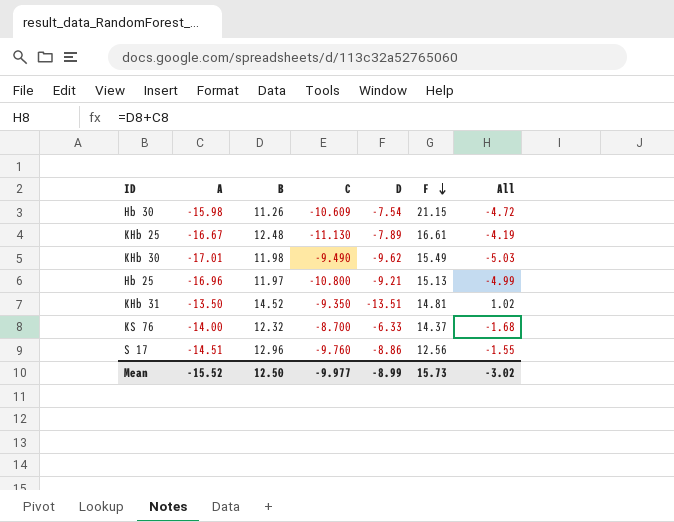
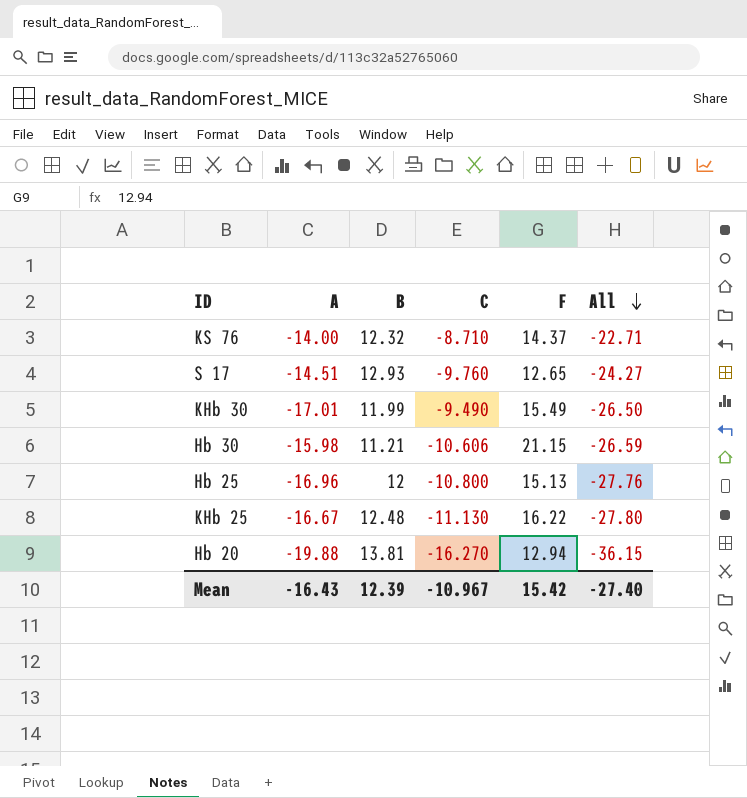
row order: F descending -> All descending
column D | position: 5 -> none
column All | formula: [A] + [B] -> [A] + [C]
row KHb 31: -13.50 | 14.52 | -9.350 | -13.51 | 14.81 | 1.02 -> none
KS 76 | C: -8.700 -> -8.710
S 17 | B: 12.96 -> 12.93
S 17 | F: 12.56 -> 12.65
KHb 30 | B: 11.98 -> 11.99
Hb 30 | B: 11.26 -> 11.21
Hb 30 | C: -10.609 -> -10.606
Hb 25 | B: 11.97 -> 12
KHb 25 | F: 16.61 -> 16.22
row Hb 20: none -> -19.88 | 13.81 | -16.270 | 12.94 | -36.15
Mean | A: -15.52 -> -16.43
Mean | B: 12.50 -> 12.39
Mean | C: -9.977 -> -10.967
Mean | F: 15.73 -> 15.42
Mean | All: -3.02 -> -27.40

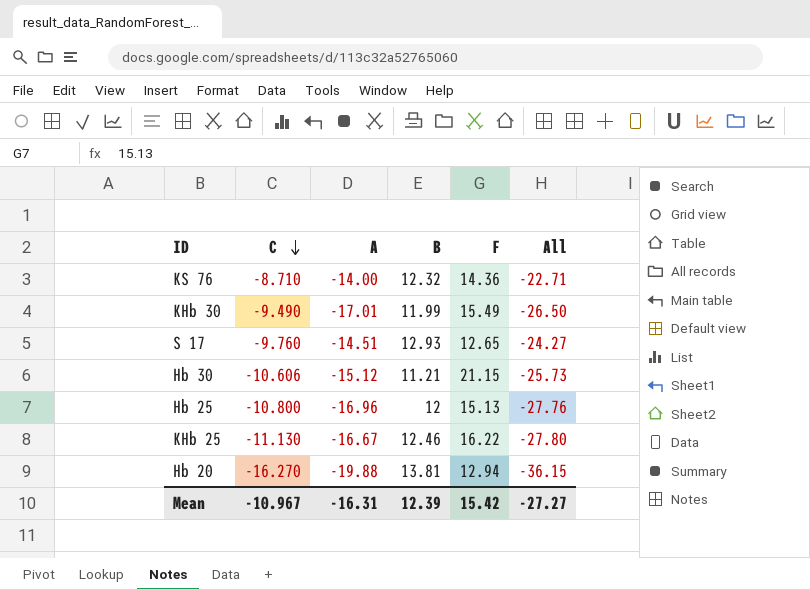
row order: All descending -> C descending
column C | position: 4 -> 2
KS 76 | F: 14.37 -> 14.36
Hb 30 | A: -15.98 -> -15.12
Hb 30 | All: -26.59 -> -25.73
KHb 25 | B: 12.48 -> 12.46
Mean | A: -16.43 -> -16.31
Mean | All: -27.40 -> -27.27

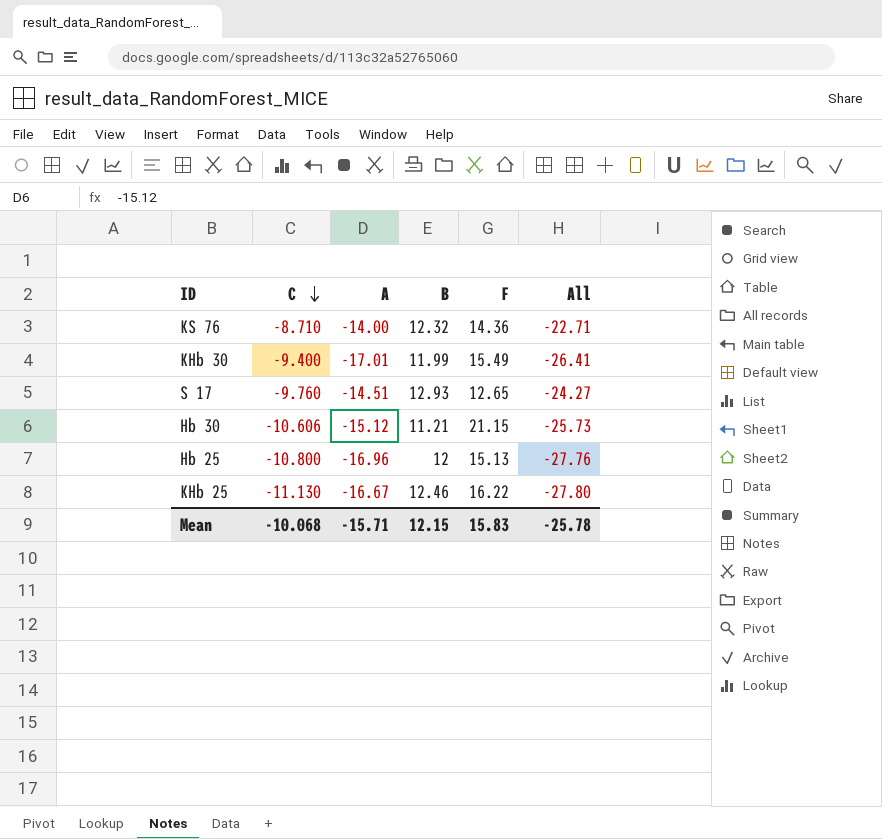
row Hb 20: -16.270 | -19.88 | 13.81 | 12.94 | -36.15 -> none
KHb 30 | C: -9.490 -> -9.400
KHb 30 | All: -26.50 -> -26.41
Mean | C: -10.967 -> -10.068
Mean | A: -16.31 -> -15.71
Mean | B: 12.39 -> 12.15
Mean | F: 15.42 -> 15.83
Mean | All: -27.27 -> -25.78

